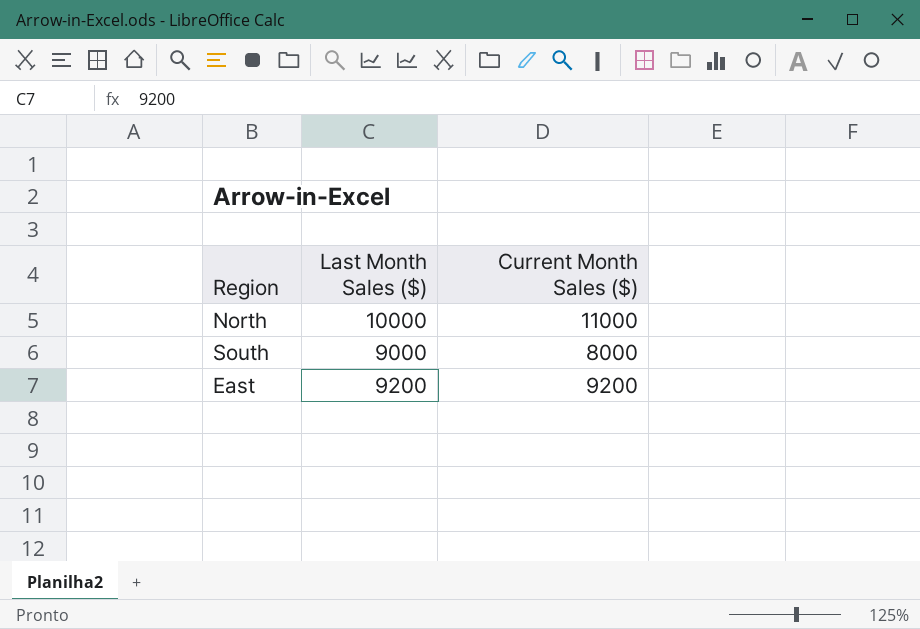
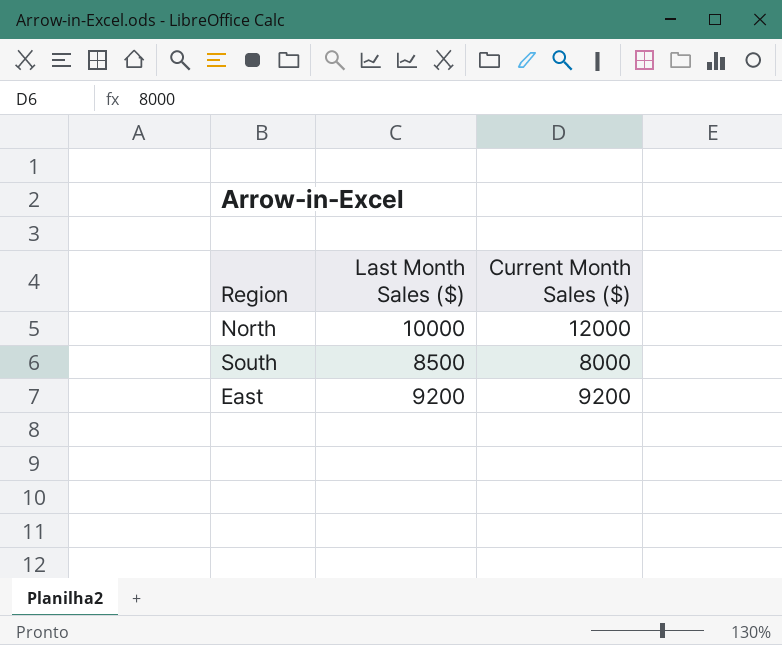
North | Current Month Sales ($): 11000 -> 12000
South | Last Month Sales ($): 9000 -> 8500

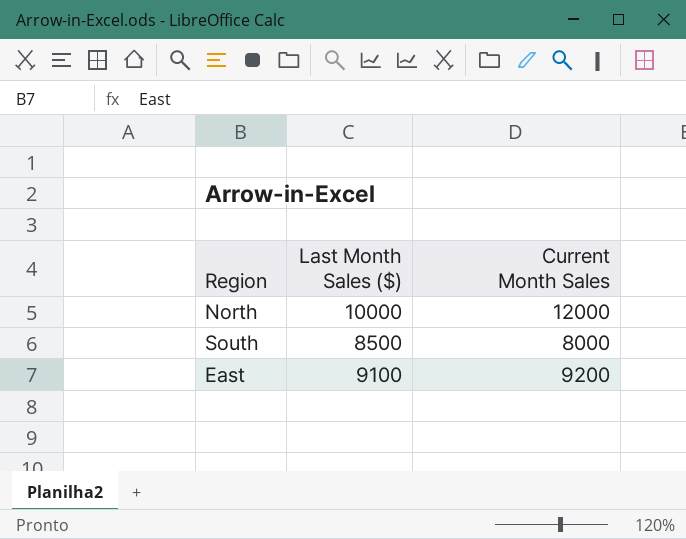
column name: Current Month Sales ($) -> Current Month Sales
East | Last Month Sales ($): 9200 -> 9100

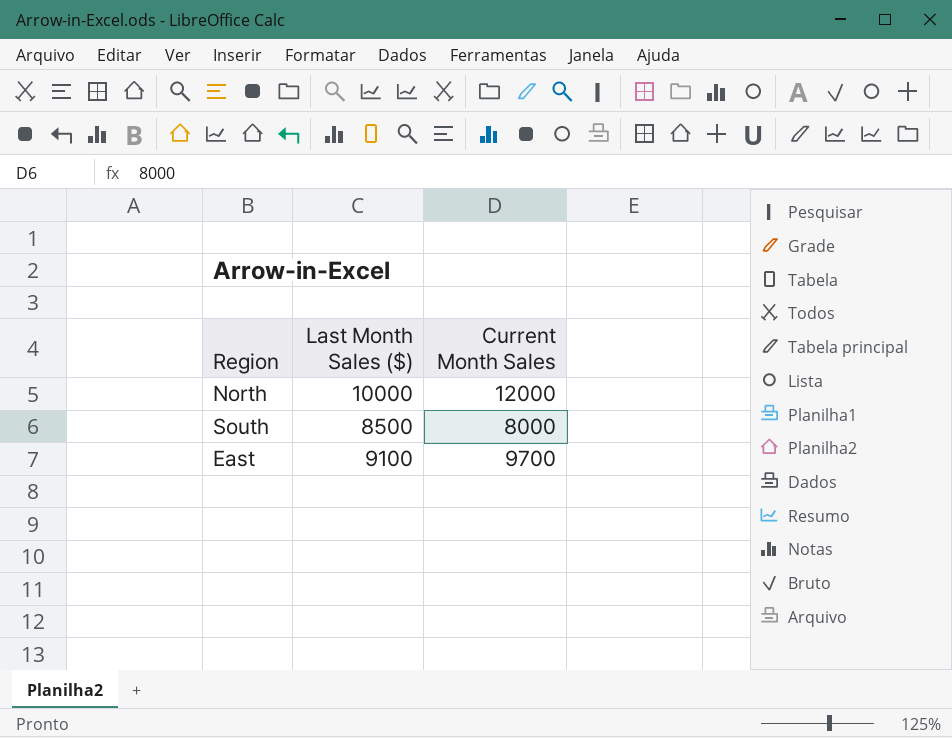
East | Current Month Sales: 9200 -> 9700

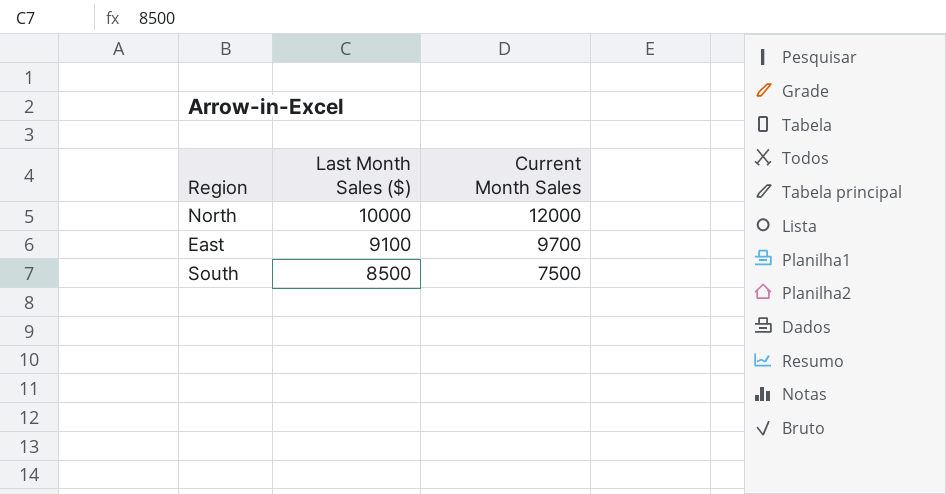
row order: none -> Last Month Sales ($) descending
South | Current Month Sales: 8000 -> 7500

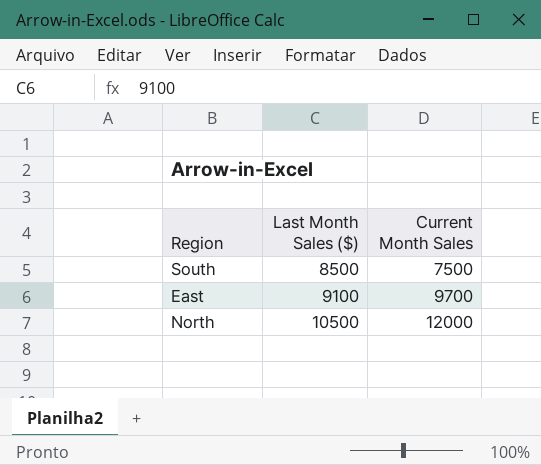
row order: Last Month Sales ($) descending -> Last Month Sales ($) ascending
North | Last Month Sales ($): 10000 -> 10500

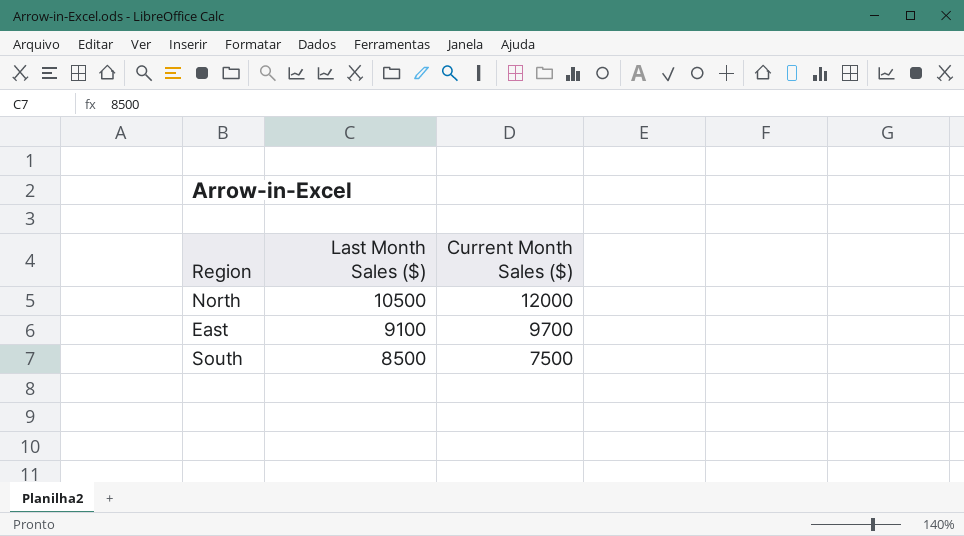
row order: Last Month Sales ($) ascending -> Last Month Sales ($) descending
column name: Current Month Sales -> Current Month Sales ($)

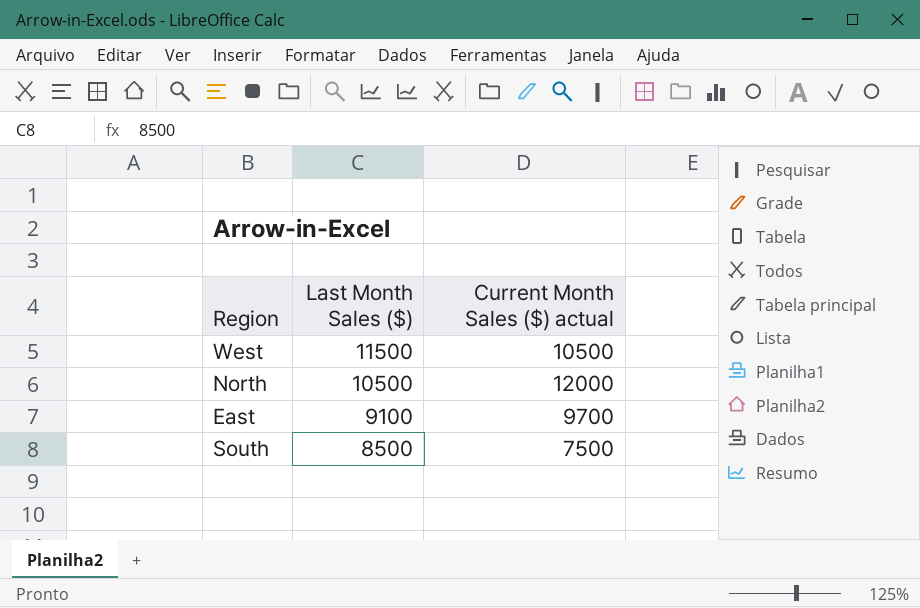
column name: Current Month Sales ($) -> Current Month Sales ($) actual
row West: none -> 11500 | 10500

